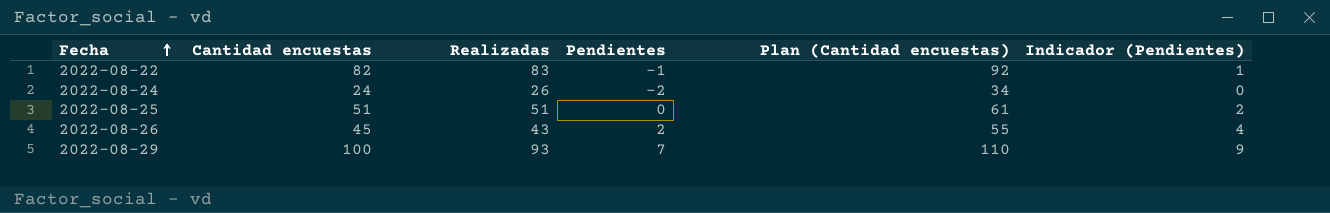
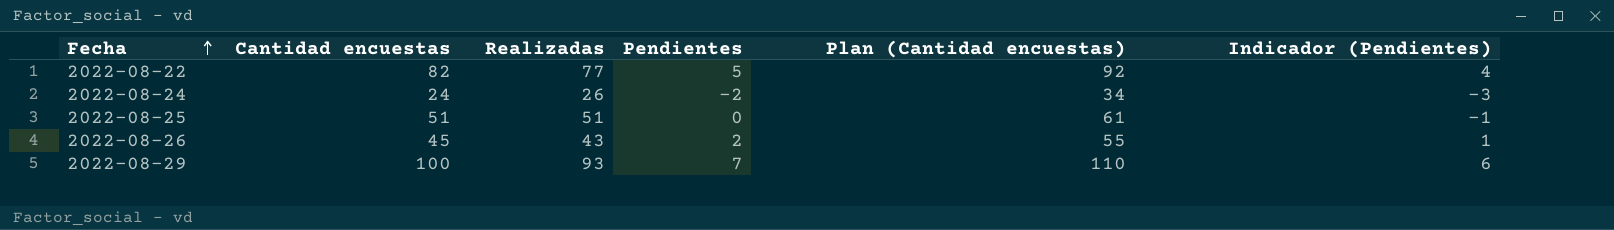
column Indicador (Pendientes) | formula: [Pendientes] + 2 -> [Pendientes] - 1
2022-08-22 | Realizadas: 83 -> 77
2022-08-22 | Pendientes: -1 -> 5

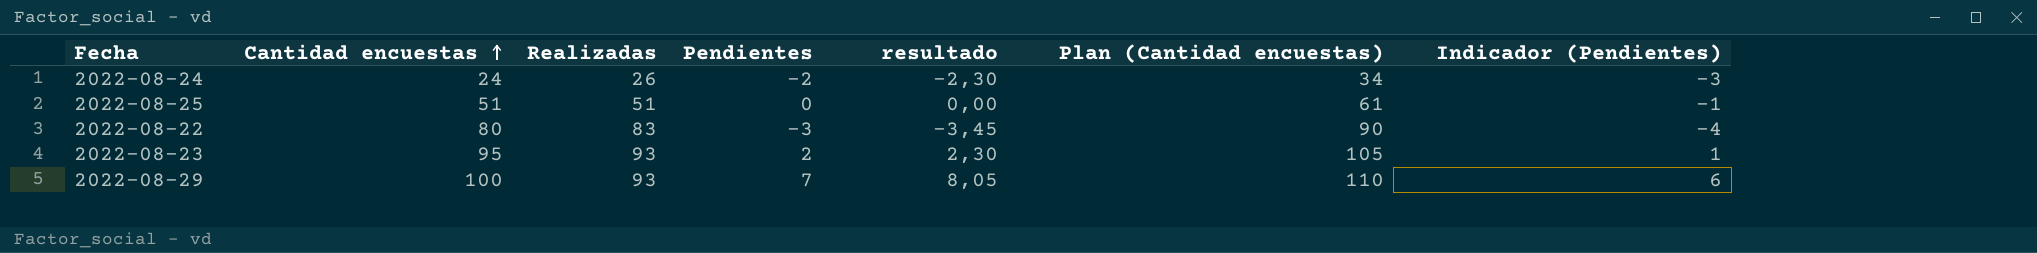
row order: Fecha ascending -> Cantidad encuestas ascending
column resultado | formula: none -> [Pendientes] * 1,15
row 2022-08-26: 45 | 43 | 2 | 55 | 1 -> none
2022-08-22 | Cantidad encuestas: 82 -> 80
2022-08-22 | Realizadas: 77 -> 83
2022-08-22 | Pendientes: 5 -> -3
2022-08-22 | Plan (Cantidad encuestas): 92 -> 90
2022-08-22 | Indicador (Pendientes): 4 -> -4
row 2022-08-23: none -> 95 | 93 | 2 | 2,30 | 105 | 1

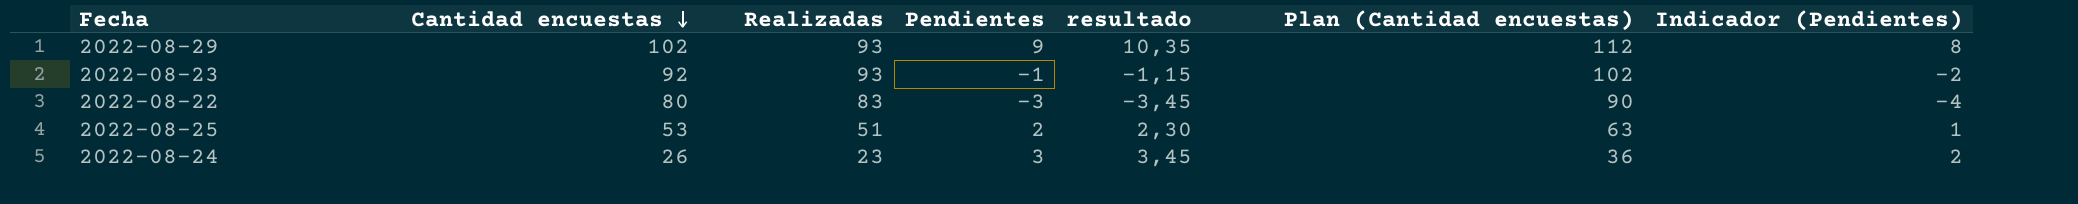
row order: Cantidad encuestas ascending -> Cantidad encuestas descending
2022-08-29 | Cantidad encuestas: 100 -> 102
2022-08-29 | Pendientes: 7 -> 9
2022-08-29 | resultado: 8,05 -> 10,35
2022-08-29 | Plan (Cantidad encuestas): 110 -> 112
2022-08-29 | Indicador (Pendientes): 6 -> 8
2022-08-23 | Cantidad encuestas: 95 -> 92
2022-08-23 | Pendientes: 2 -> -1
2022-08-23 | resultado: 2,30 -> -1,15
2022-08-23 | Plan (Cantidad encuestas): 105 -> 102
2022-08-23 | Indicador (Pendientes): 1 -> -2
2022-08-25 | Cantidad encuestas: 51 -> 53
2022-08-25 | Pendientes: 0 -> 2
2022-08-25 | resultado: 0,00 -> 2,30
2022-08-25 | Plan (Cantidad encuestas): 61 -> 63
2022-08-25 | Indicador (Pendientes): -1 -> 1
2022-08-24 | Cantidad encuestas: 24 -> 26
2022-08-24 | Realizadas: 26 -> 23
2022-08-24 | Pendientes: -2 -> 3
2022-08-24 | resultado: -2,30 -> 3,45
2022-08-24 | Plan (Cantidad encuestas): 34 -> 36
2022-08-24 | Indicador (Pendientes): -3 -> 2

